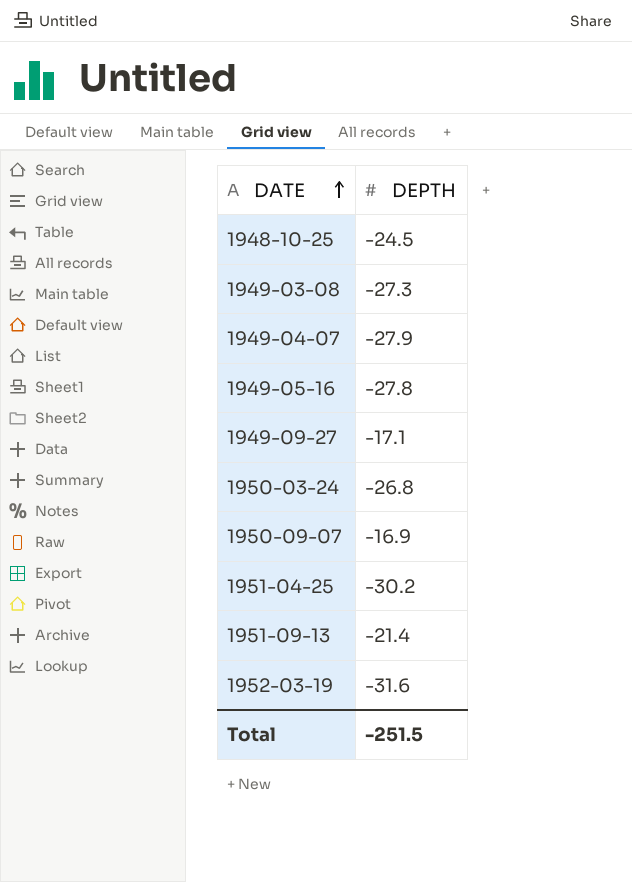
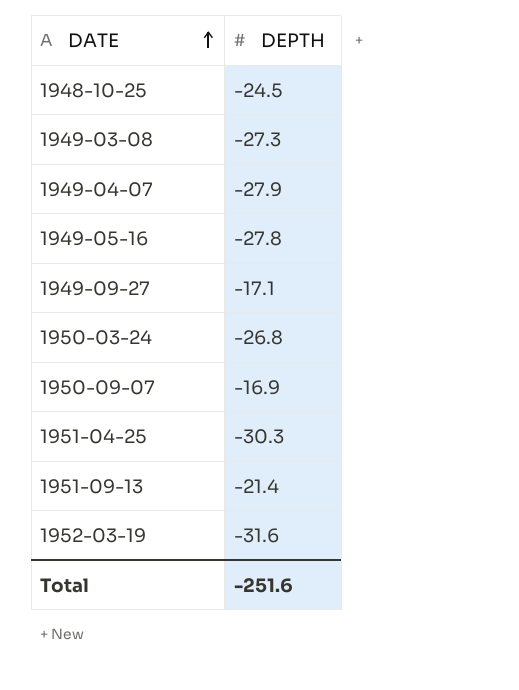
1951-04-25 | DEPTH: -30.2 -> -30.3
Total | DEPTH: -251.5 -> -251.6

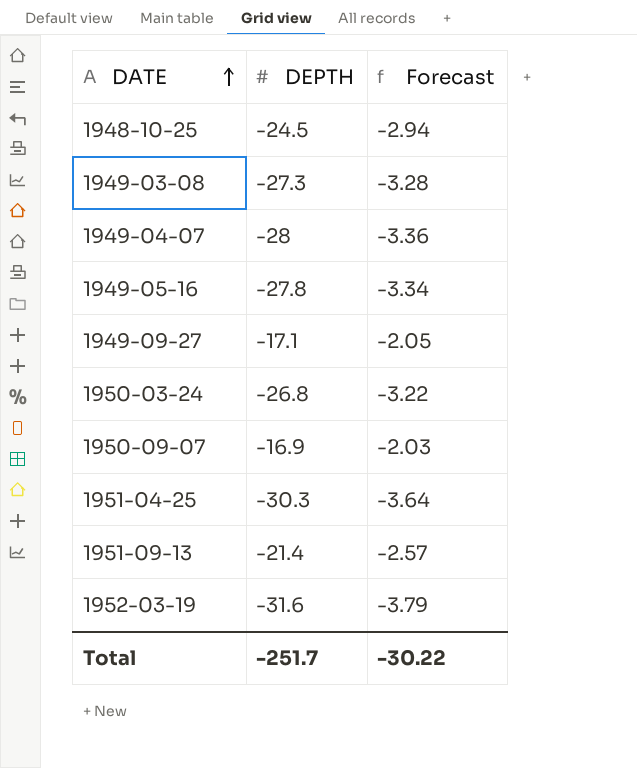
column Forecast | formula: none -> [DEPTH] * 0.12
1949-04-07 | DEPTH: -27.9 -> -28
Total | DEPTH: -251.6 -> -251.7

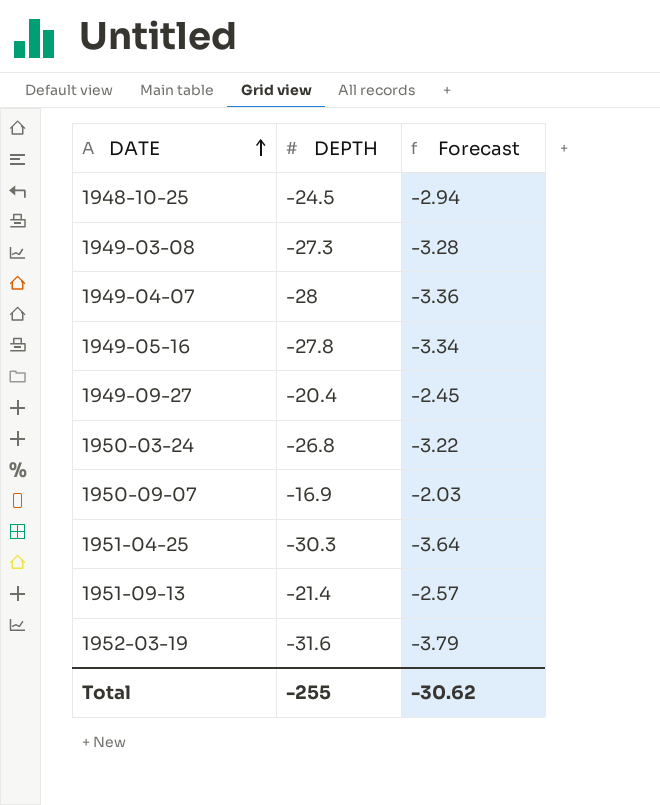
1949-09-27 | DEPTH: -17.1 -> -20.4
1949-09-27 | Forecast: -2.05 -> -2.45
Total | DEPTH: -251.7 -> -255
Total | Forecast: -30.22 -> -30.62

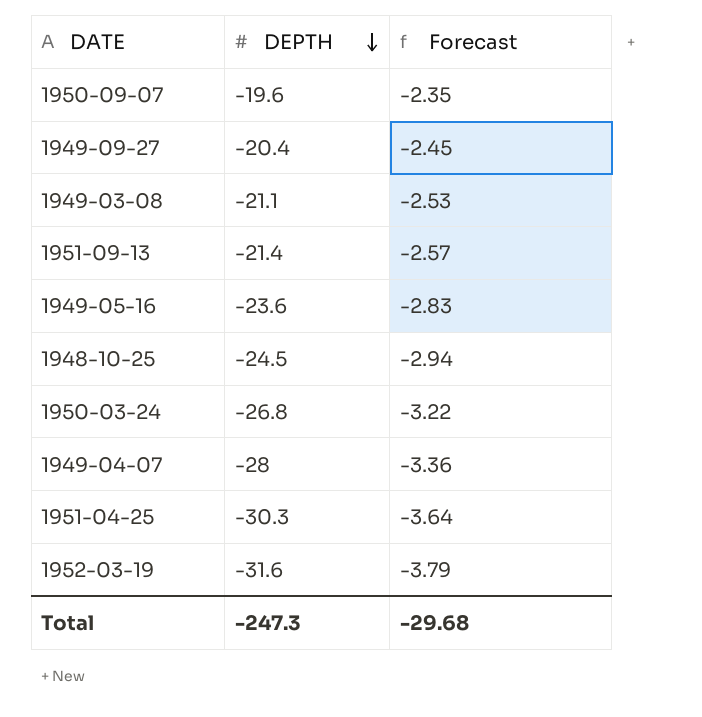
row order: DATE ascending -> DEPTH descending
1950-09-07 | DEPTH: -16.9 -> -19.6
1950-09-07 | Forecast: -2.03 -> -2.35
1949-03-08 | DEPTH: -27.3 -> -21.1
1949-03-08 | Forecast: -3.28 -> -2.53
1949-05-16 | DEPTH: -27.8 -> -23.6
1949-05-16 | Forecast: -3.34 -> -2.83
Total | DEPTH: -255 -> -247.3
Total | Forecast: -30.62 -> -29.68

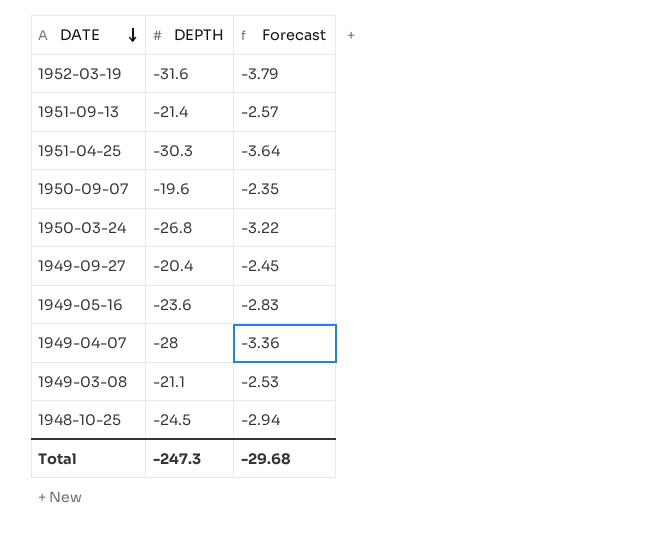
row order: DEPTH descending -> DATE descending

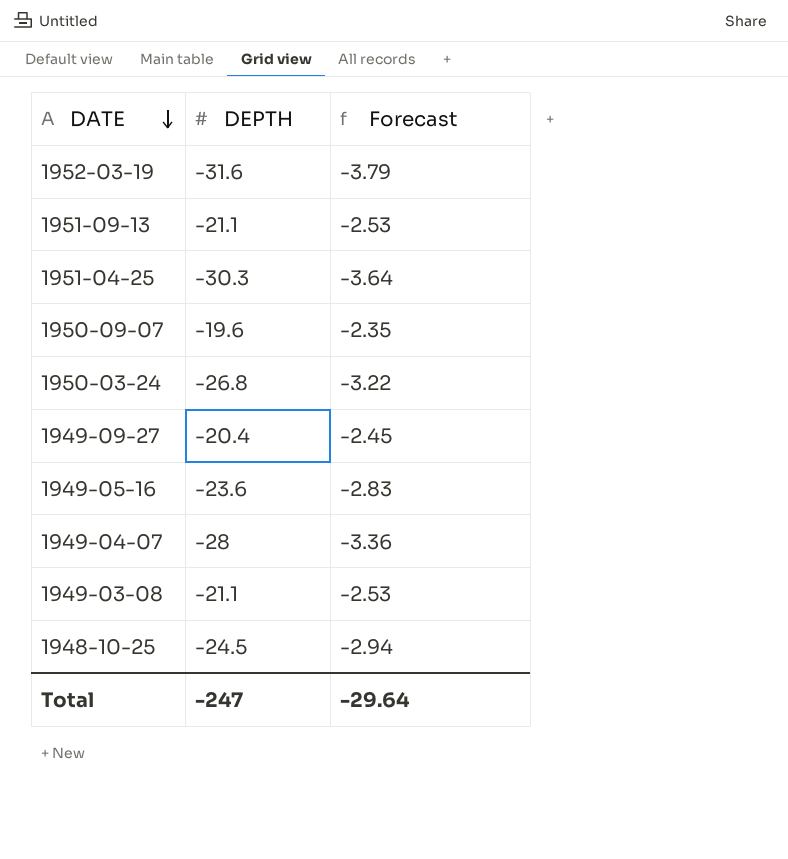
1951-09-13 | DEPTH: -21.4 -> -21.1
1951-09-13 | Forecast: -2.57 -> -2.53
Total | DEPTH: -247.3 -> -247
Total | Forecast: -29.68 -> -29.64

